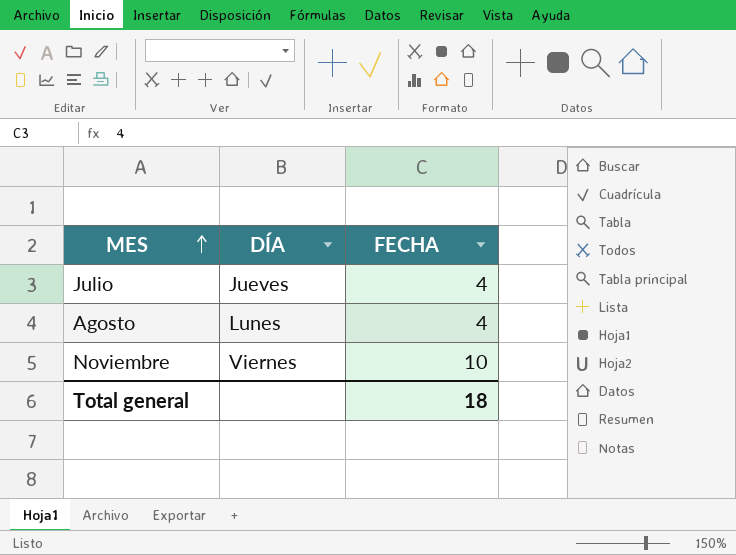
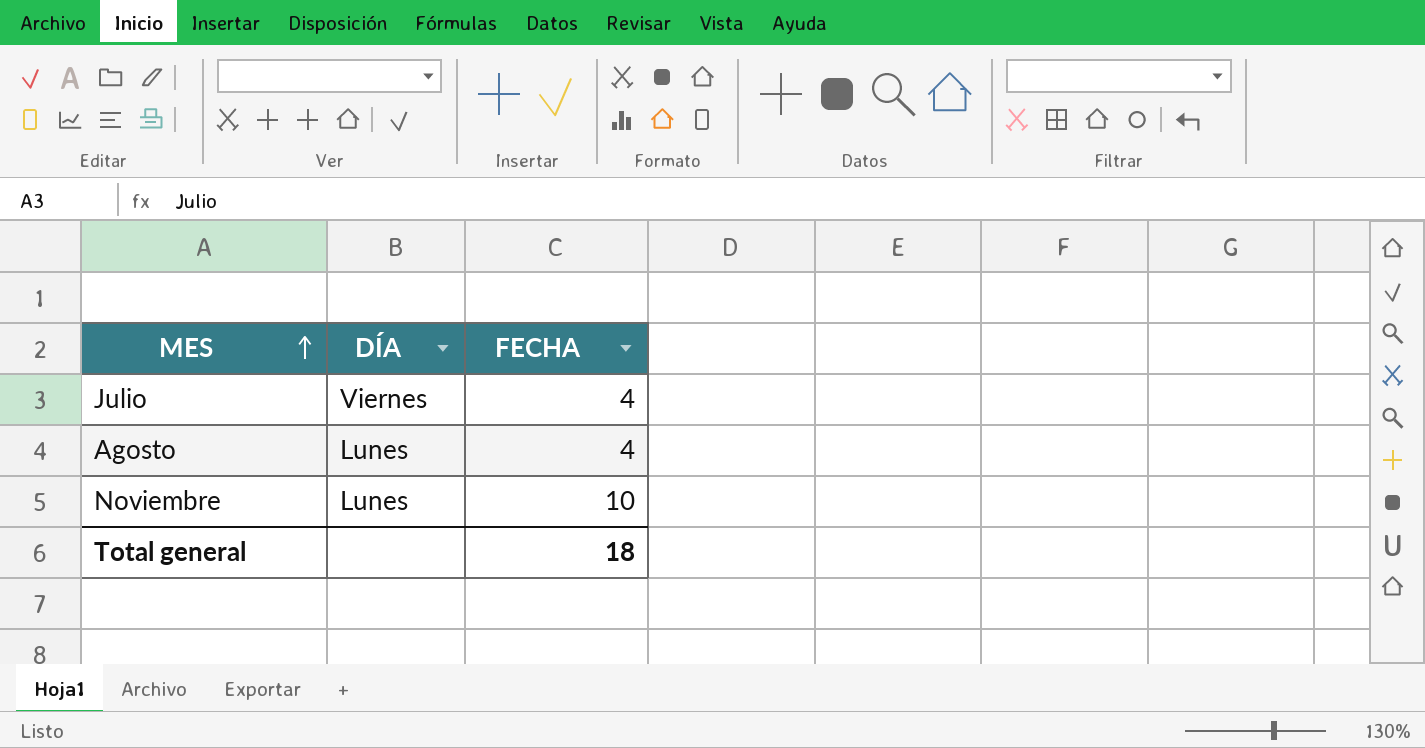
Julio | DÍA: Jueves -> Viernes
Noviembre | DÍA: Viernes -> Lunes

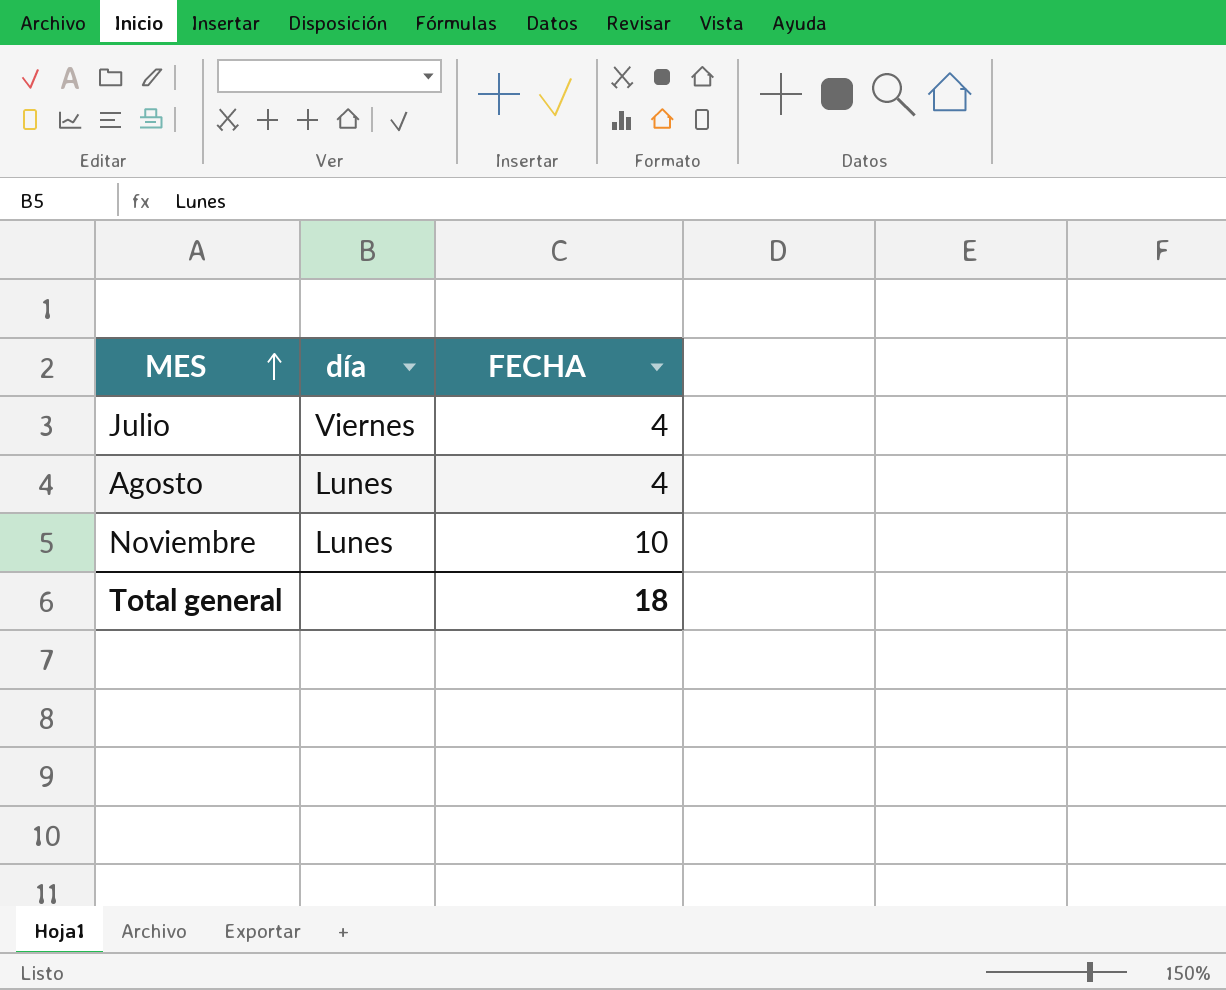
column name: DÍA -> día

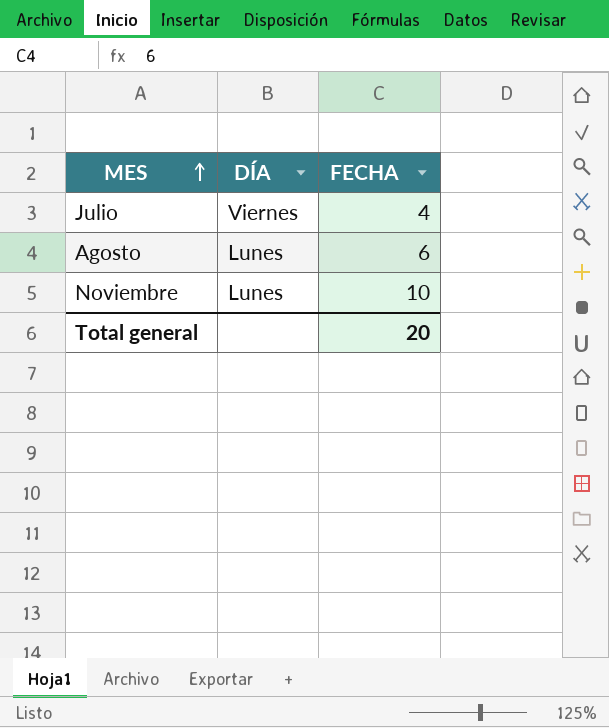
column name: día -> DÍA
Agosto | FECHA: 4 -> 6
Total general | FECHA: 18 -> 20

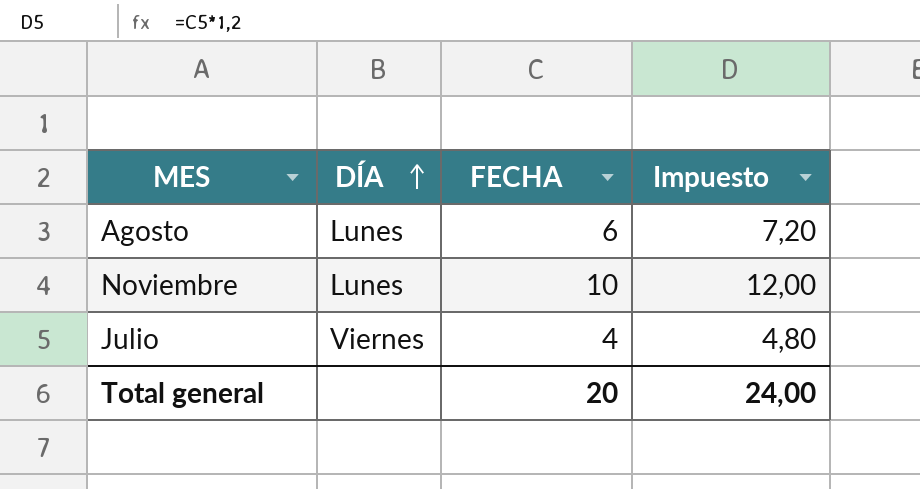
row order: MES ascending -> DÍA ascending
column Impuesto | formula: none -> [FECHA] * 1,2

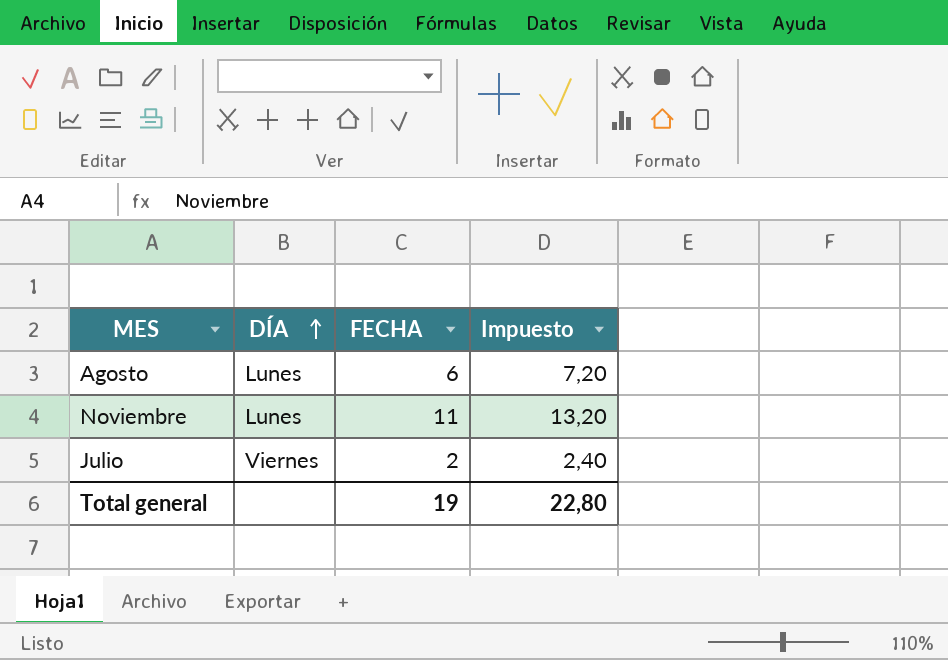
Noviembre | FECHA: 10 -> 11
Noviembre | Impuesto: 12,00 -> 13,20
Julio | FECHA: 4 -> 2
Julio | Impuesto: 4,80 -> 2,40
Total general | FECHA: 20 -> 19
Total general | Impuesto: 24,00 -> 22,80

